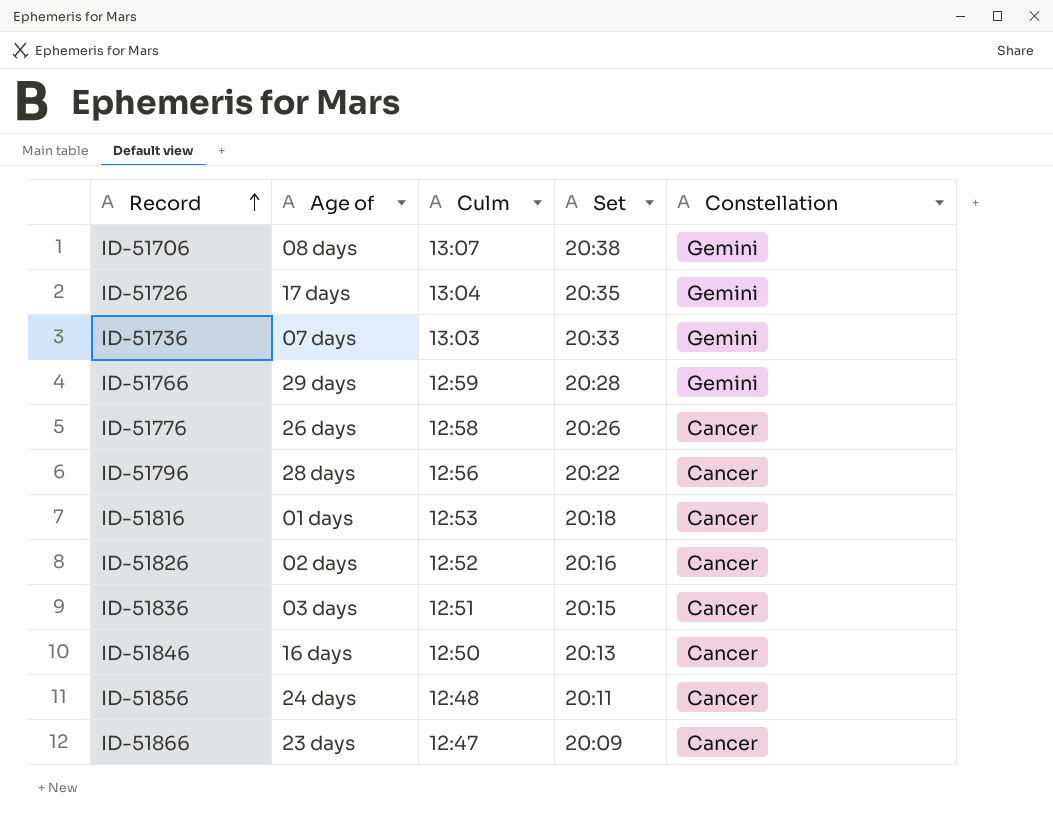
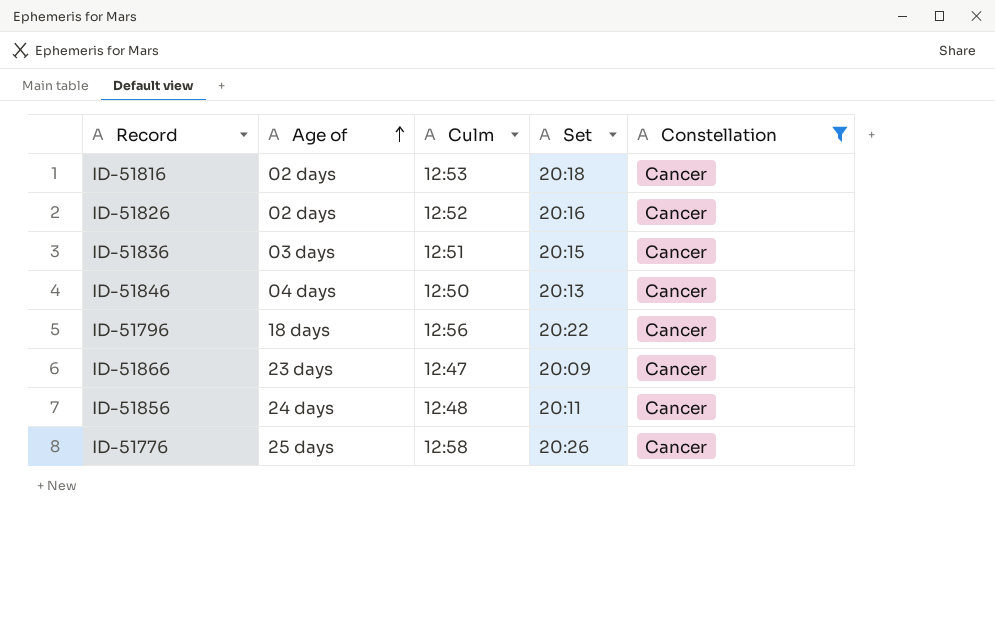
filter: none -> Constellation = Cancer
row order: Record ascending -> Age of ascending
ID-51816 | Age of: 01 days -> 02 days
ID-51846 | Age of: 16 days -> 04 days
ID-51796 | Age of: 28 days -> 18 days
ID-51776 | Age of: 26 days -> 25 days

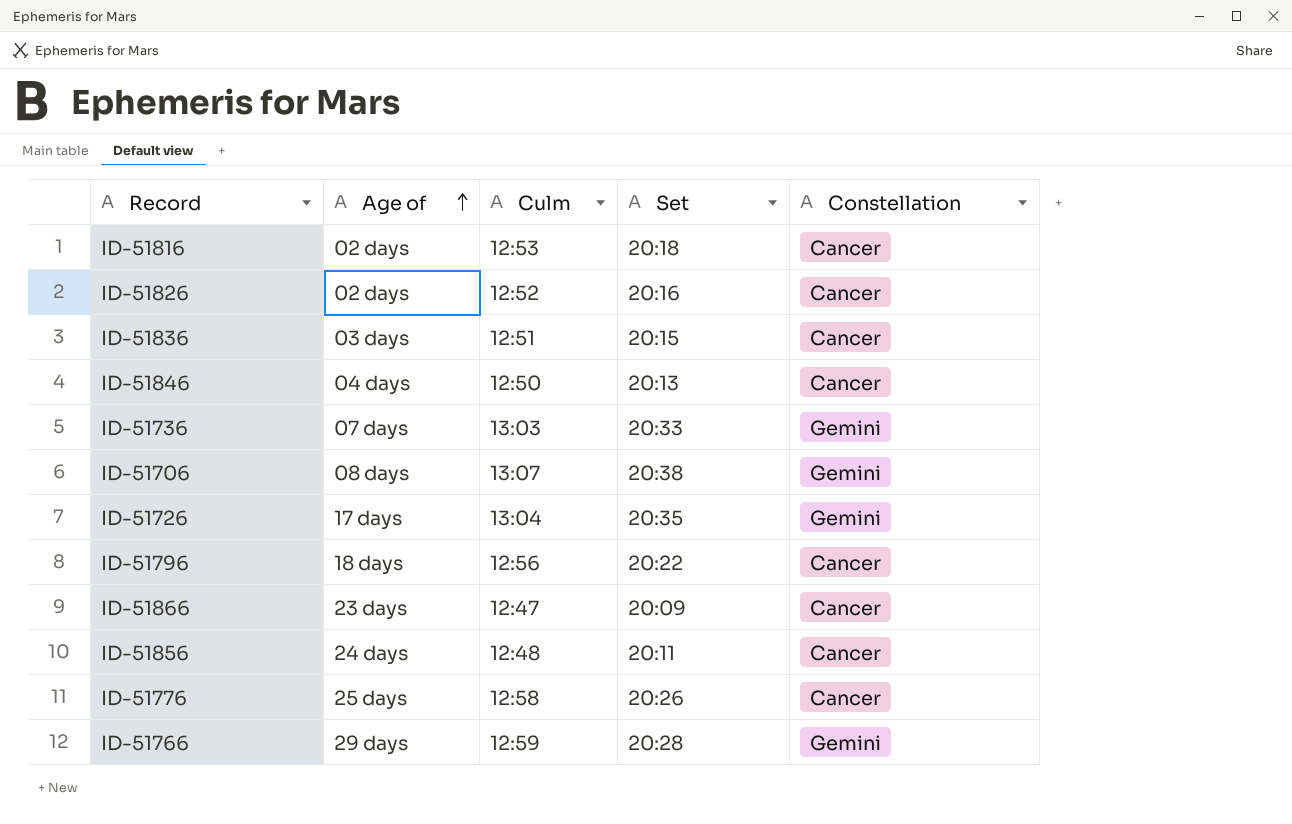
filter: Constellation = Cancer -> none

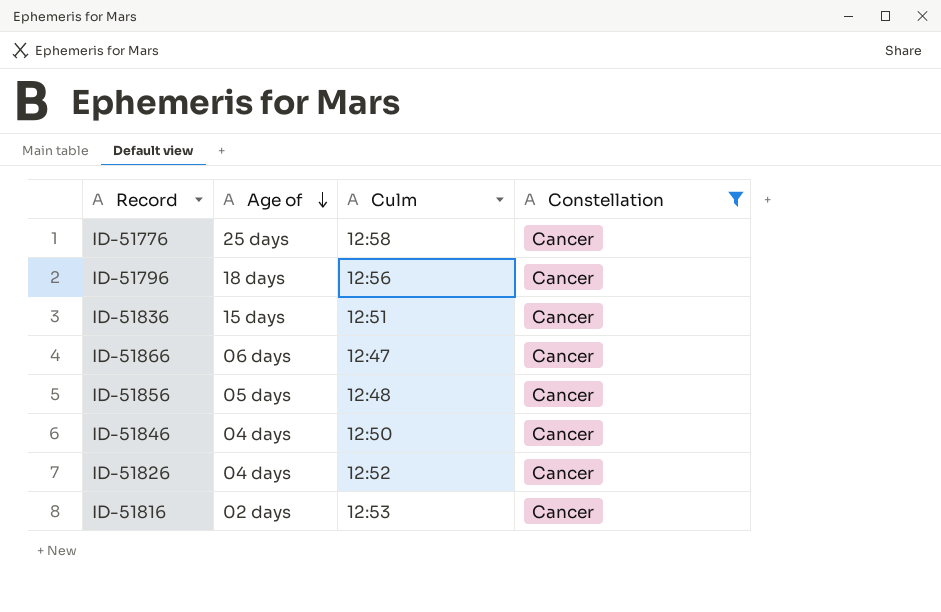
filter: none -> Constellation = Cancer
row order: Age of ascending -> Age of descending
column Set | position: 4 -> none
ID-51836 | Age of: 03 days -> 15 days
ID-51866 | Age of: 23 days -> 06 days
ID-51856 | Age of: 24 days -> 05 days
ID-51826 | Age of: 02 days -> 04 days

